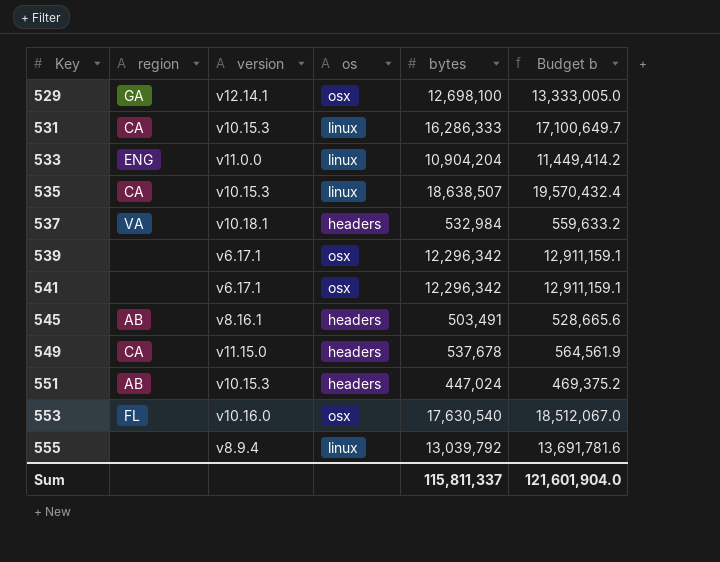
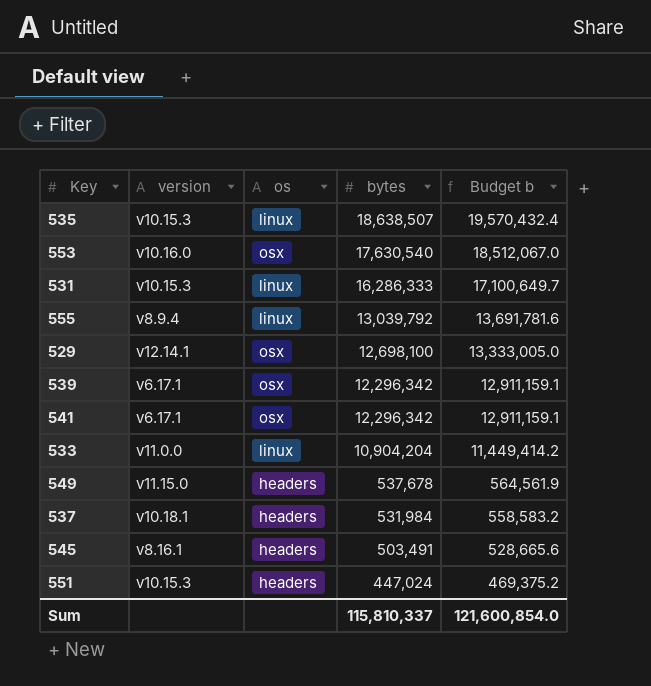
row order: Key ascending -> bytes descending
column region | position: 2 -> none
537 | bytes: 532,984 -> 531,984
537 | Budget b: 559,633.2 -> 558,583.2
Sum | bytes: 115,811,337 -> 115,810,337
Sum | Budget b: 121,601,904.0 -> 121,600,854.0

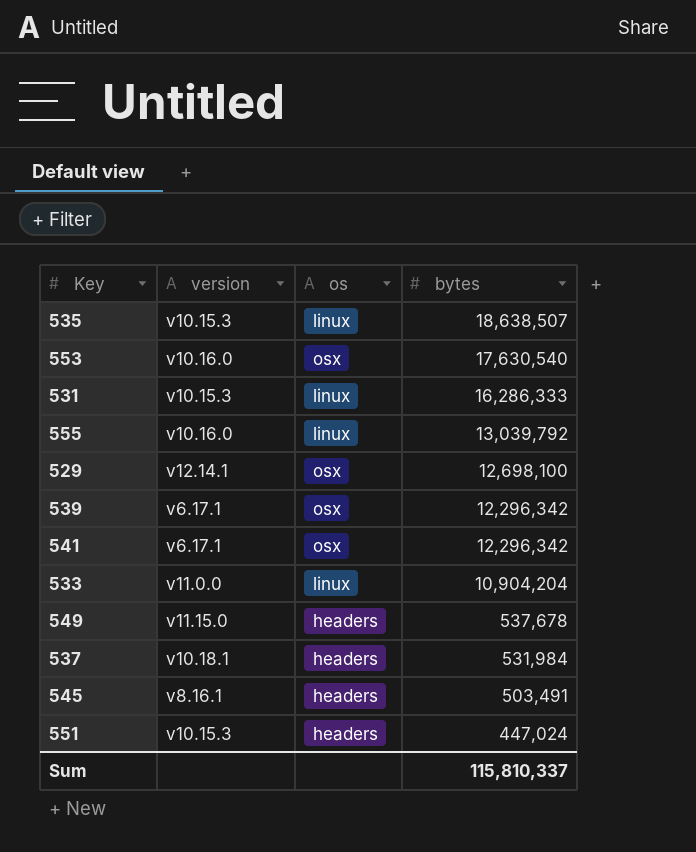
column Budget b | formula: [bytes] * 1.05 -> none
555 | version: v8.9.4 -> v10.16.0

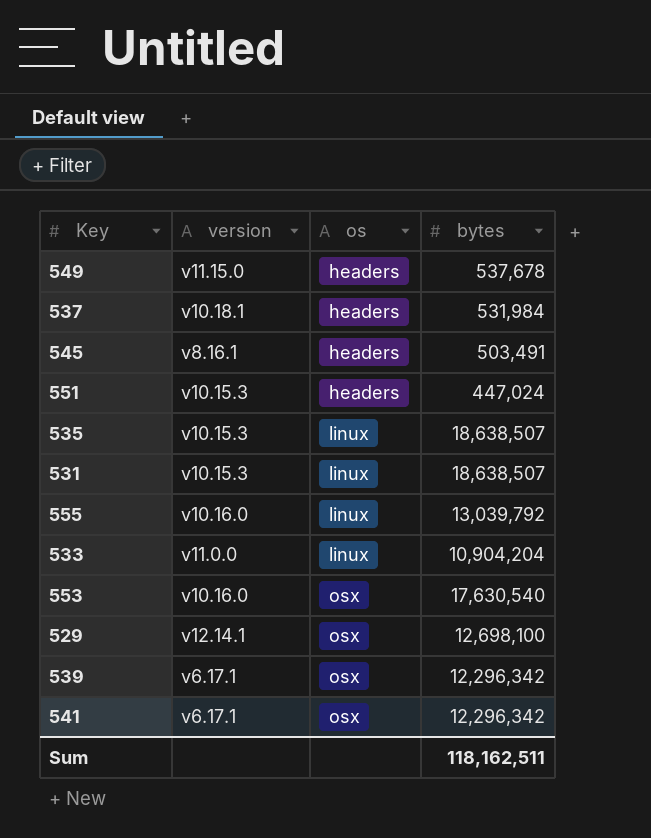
row order: bytes descending -> os ascending
531 | bytes: 16,286,333 -> 18,638,507
Sum | bytes: 115,810,337 -> 118,162,511

